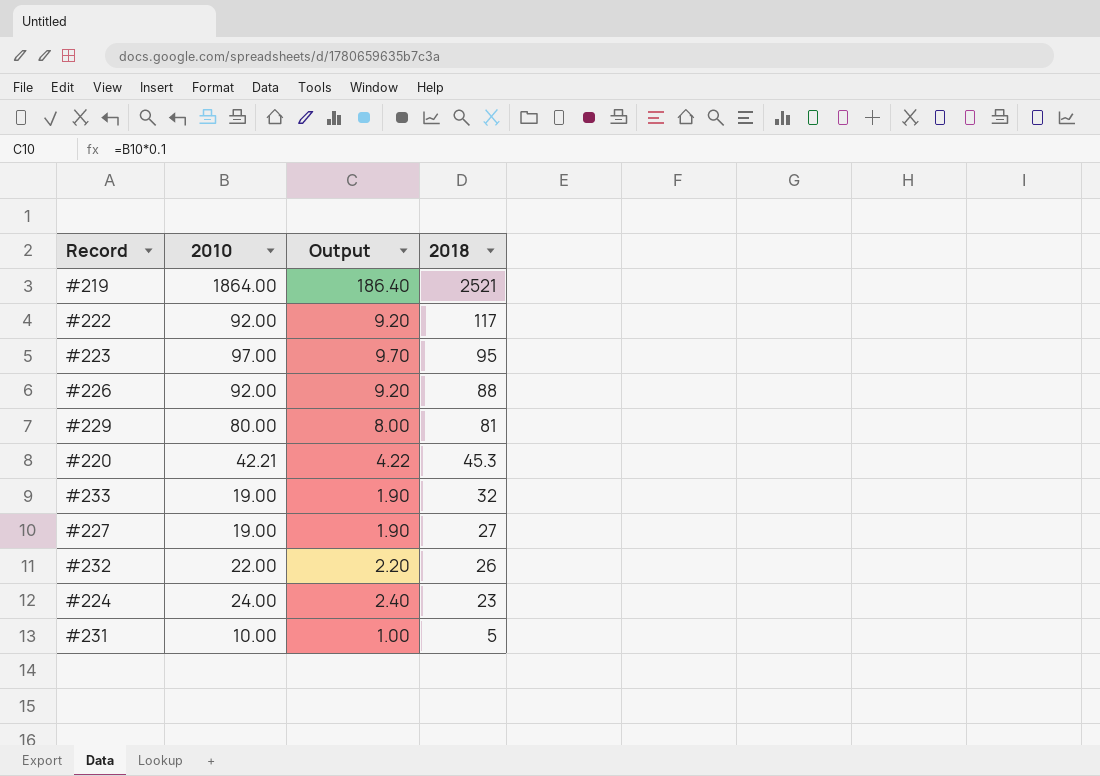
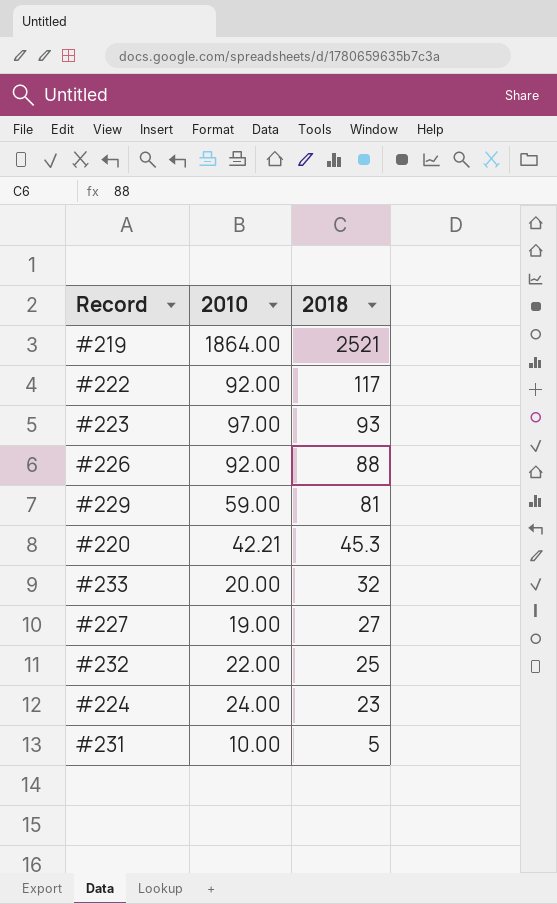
column Output | formula: [2010] * 0.1 -> none
#223 | 2018: 95 -> 93
#229 | 2010: 80.00 -> 59.00
#233 | 2010: 19.00 -> 20.00
#232 | 2018: 26 -> 25

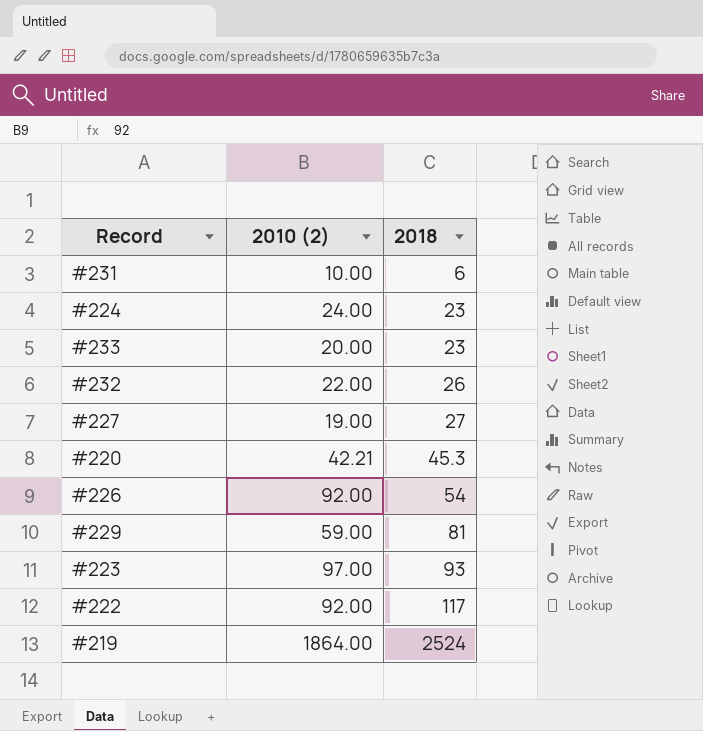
row order: 2018 descending -> 2018 ascending
column name: 2010 -> 2010 (2)
#231 | 2018: 5 -> 6
#233 | 2018: 32 -> 23
#232 | 2018: 25 -> 26
#226 | 2018: 88 -> 54
#219 | 2018: 2521 -> 2524

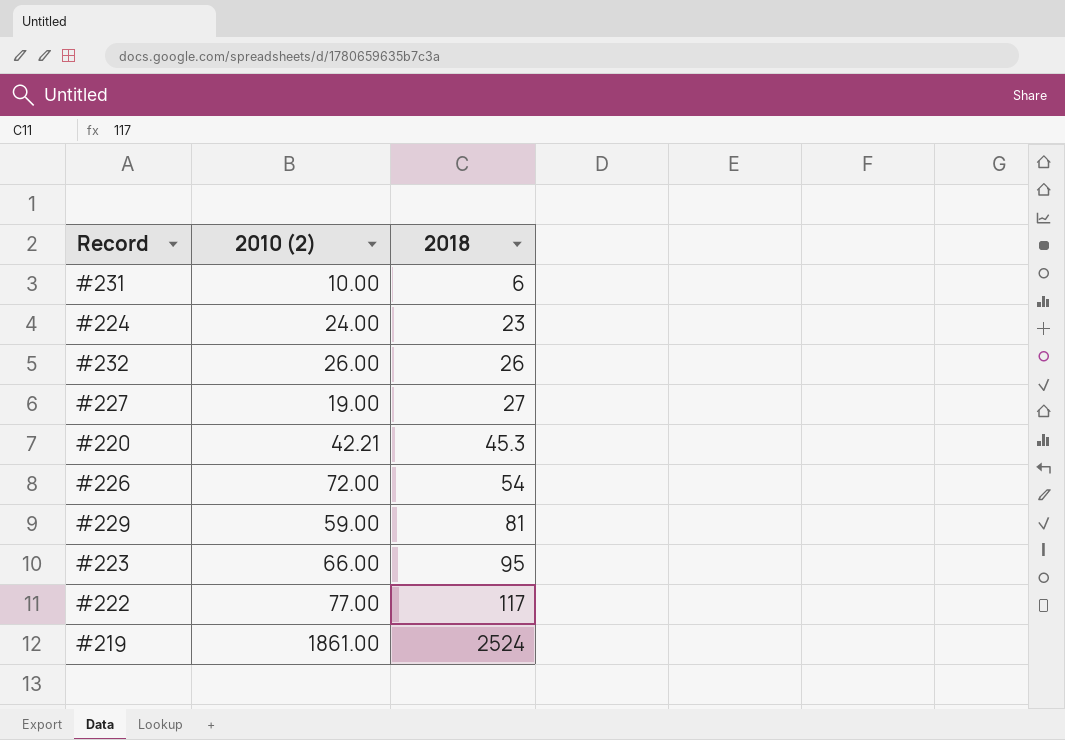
row #233: 20.00 | 23 -> none
#232 | 2010 (2): 22.00 -> 26.00
#226 | 2010 (2): 92.00 -> 72.00
#223 | 2010 (2): 97.00 -> 66.00
#223 | 2018: 93 -> 95
#222 | 2010 (2): 92.00 -> 77.00
#219 | 2010 (2): 1864.00 -> 1861.00

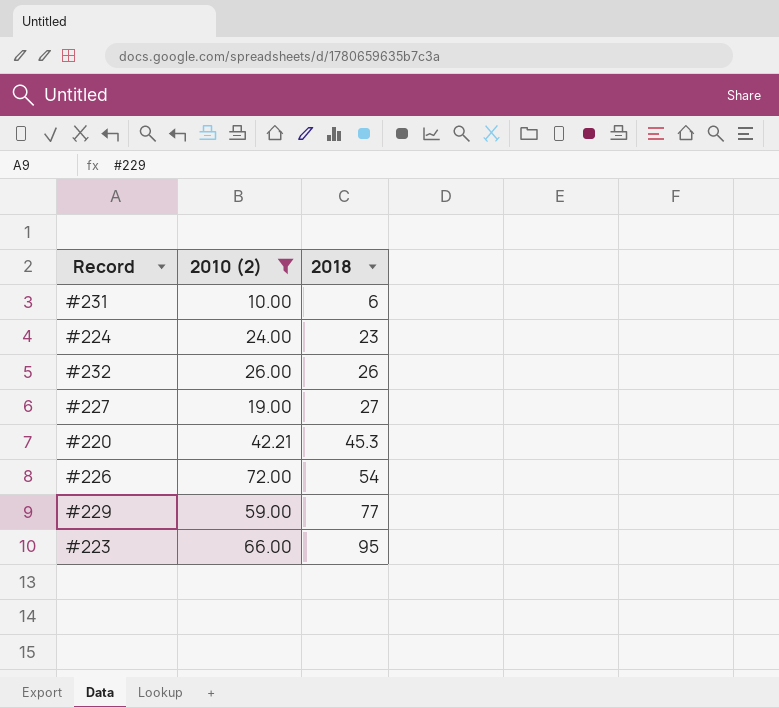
filter: none -> 2010 (2) <= 72.00
#229 | 2018: 81 -> 77

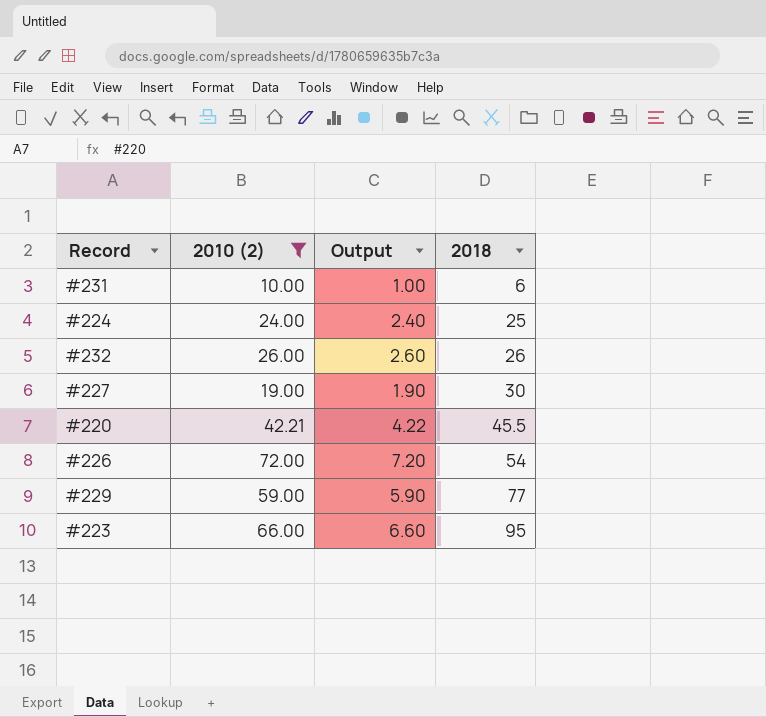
column Output | formula: none -> [2010 (2)] * 0.1
#224 | 2018: 23 -> 25
#227 | 2018: 27 -> 30
#220 | 2018: 45.3 -> 45.5

